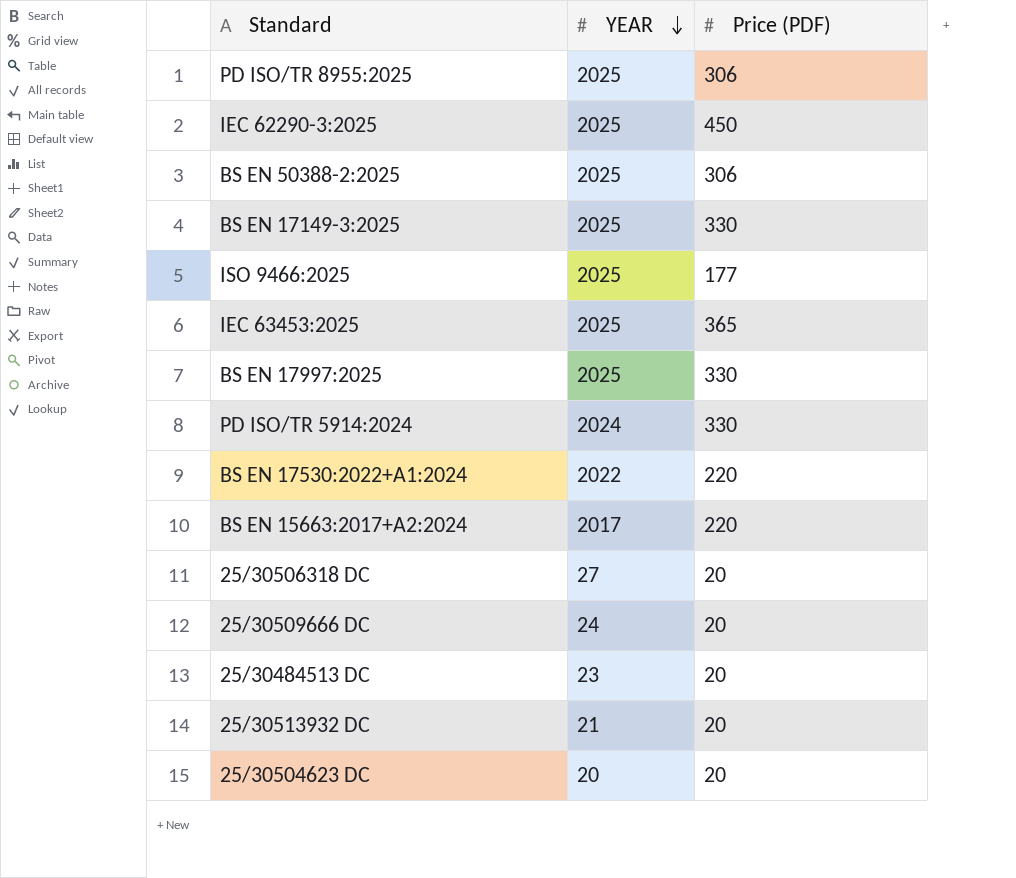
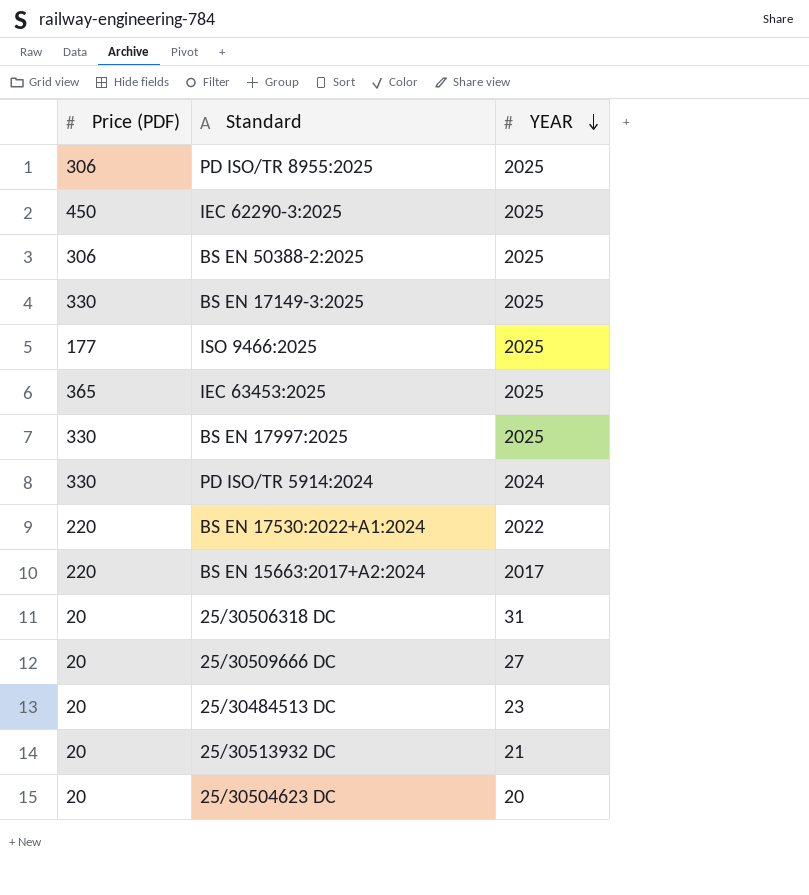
column Price (PDF) | position: 3 -> 1
25/30506318 DC | YEAR: 27 -> 31
25/30509666 DC | YEAR: 24 -> 27

